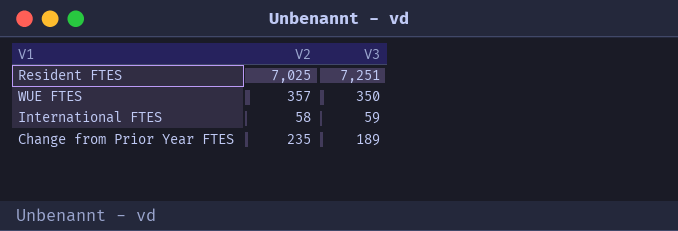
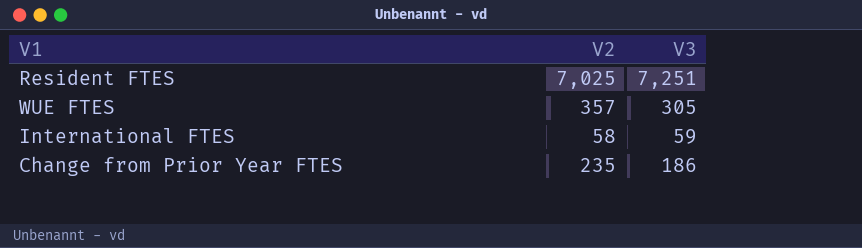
WUE FTES | V3: 350 -> 305
Change from Prior Year FTES | V3: 189 -> 186

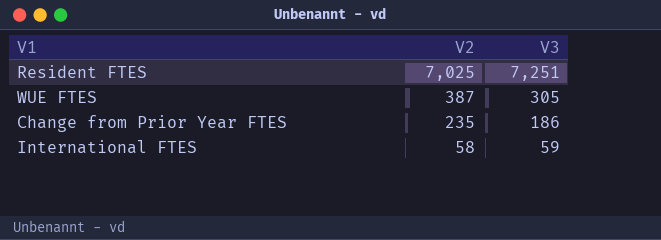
row order: none -> V2 descending
WUE FTES | V2: 357 -> 387

